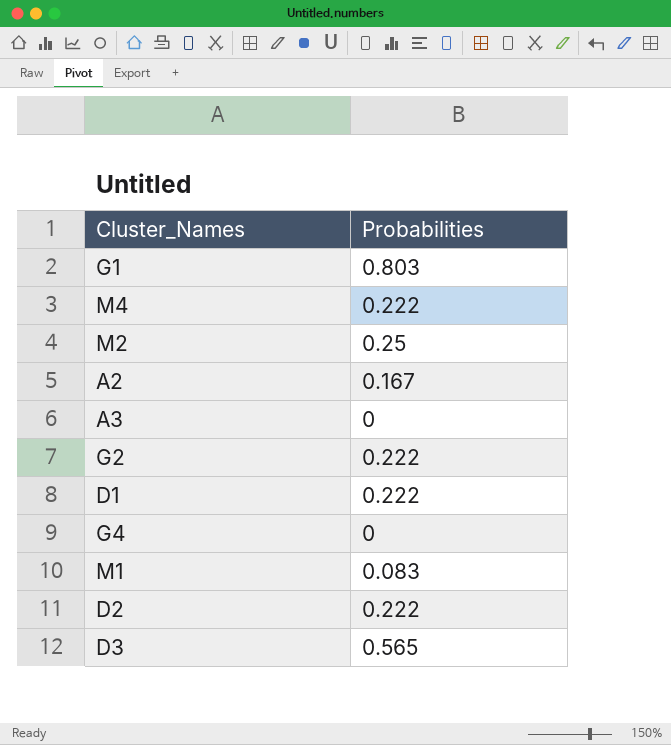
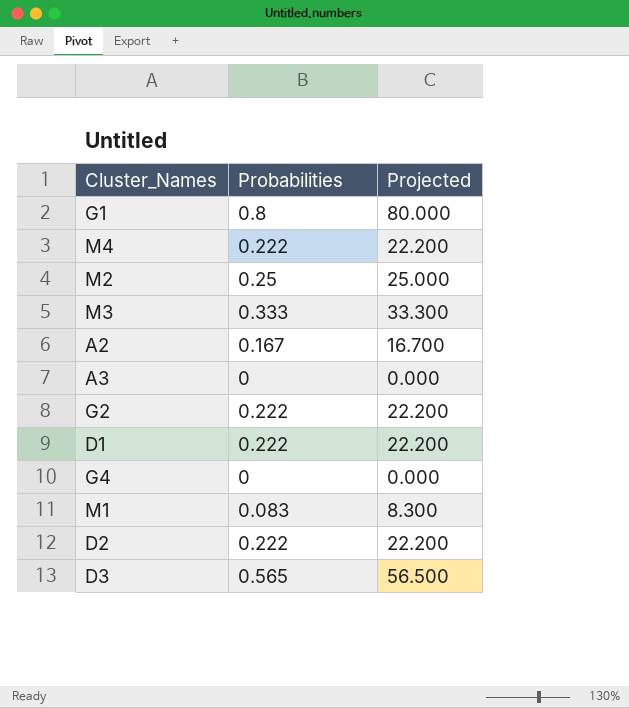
column Projected | formula: none -> [Probabilities] * 100
G1 | Probabilities: 0.803 -> 0.8
row M3: none -> 0.333 | 33.300

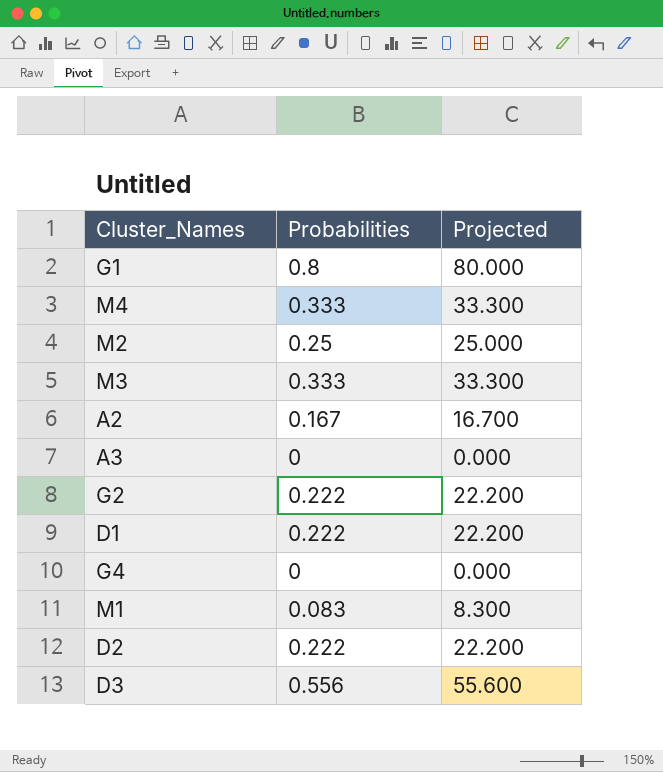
M4 | Probabilities: 0.222 -> 0.333
M4 | Projected: 22.200 -> 33.300
D3 | Probabilities: 0.565 -> 0.556
D3 | Projected: 56.500 -> 55.600

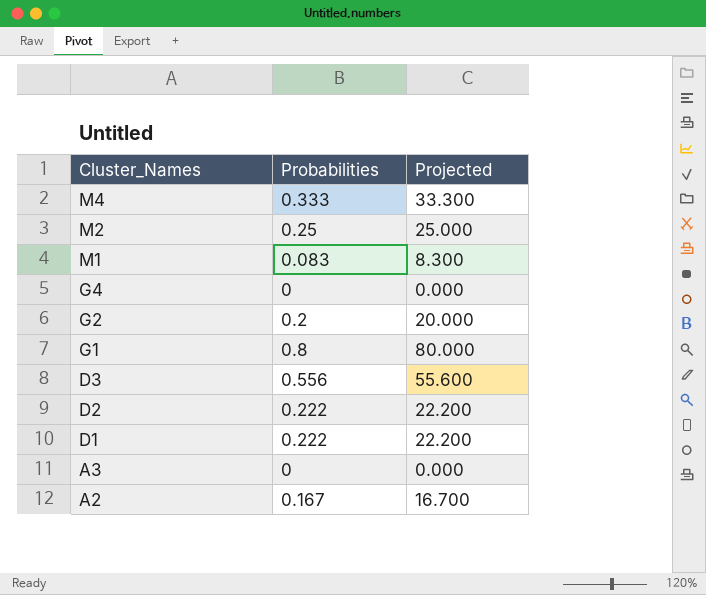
row order: none -> Cluster_Names descending
row M3: 0.333 | 33.300 -> none
G2 | Probabilities: 0.222 -> 0.2
G2 | Projected: 22.200 -> 20.000

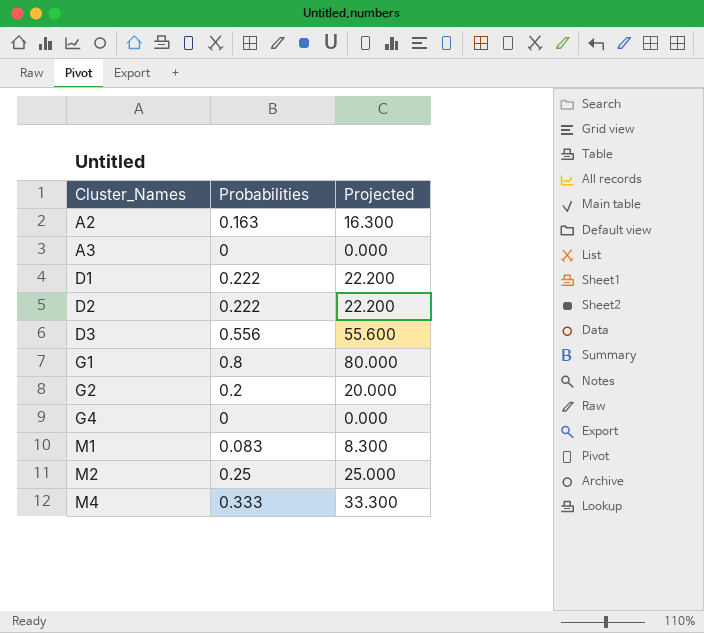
row order: Cluster_Names descending -> Cluster_Names ascending
A2 | Probabilities: 0.167 -> 0.163
A2 | Projected: 16.700 -> 16.300

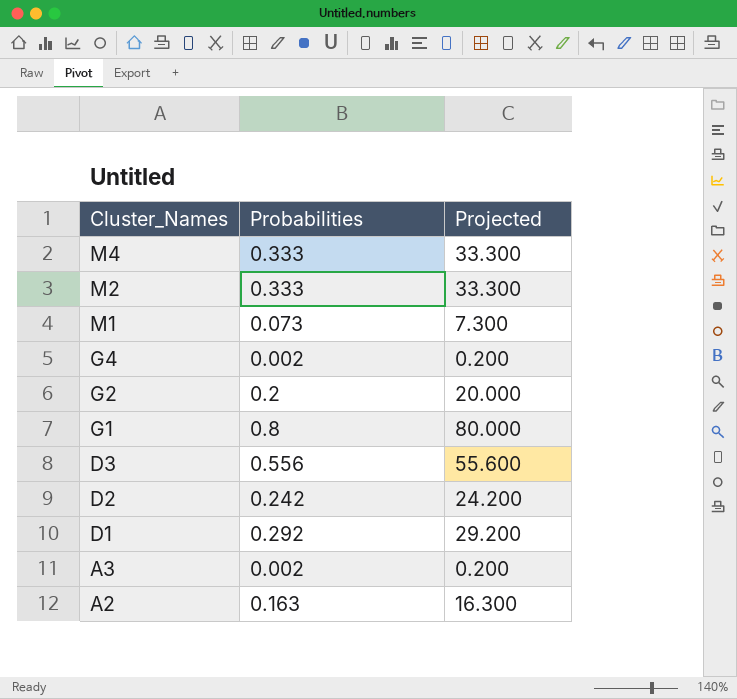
row order: Cluster_Names ascending -> Cluster_Names descending
M2 | Probabilities: 0.25 -> 0.333
M2 | Projected: 25.000 -> 33.300
M1 | Probabilities: 0.083 -> 0.073
M1 | Projected: 8.300 -> 7.300
G4 | Probabilities: 0 -> 0.002
G4 | Projected: 0.000 -> 0.200
D2 | Probabilities: 0.222 -> 0.242
D2 | Projected: 22.200 -> 24.200
D1 | Probabilities: 0.222 -> 0.292
D1 | Projected: 22.200 -> 29.200
A3 | Probabilities: 0 -> 0.002
A3 | Projected: 0.000 -> 0.200

